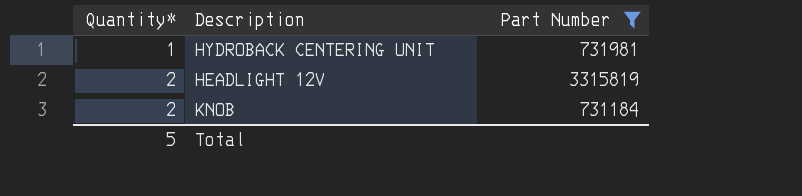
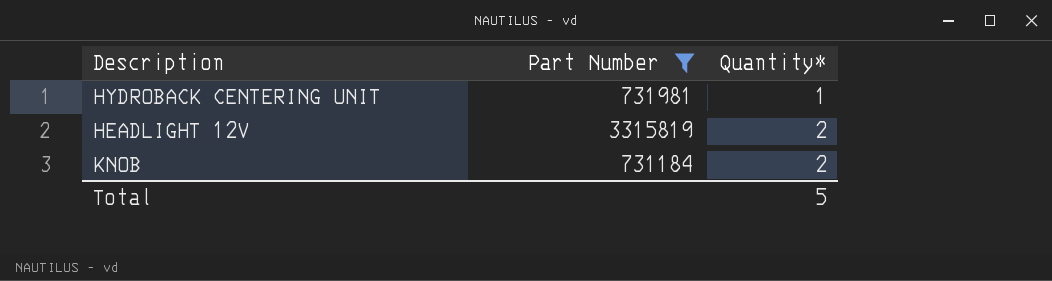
column Quantity* | position: 1 -> 3

